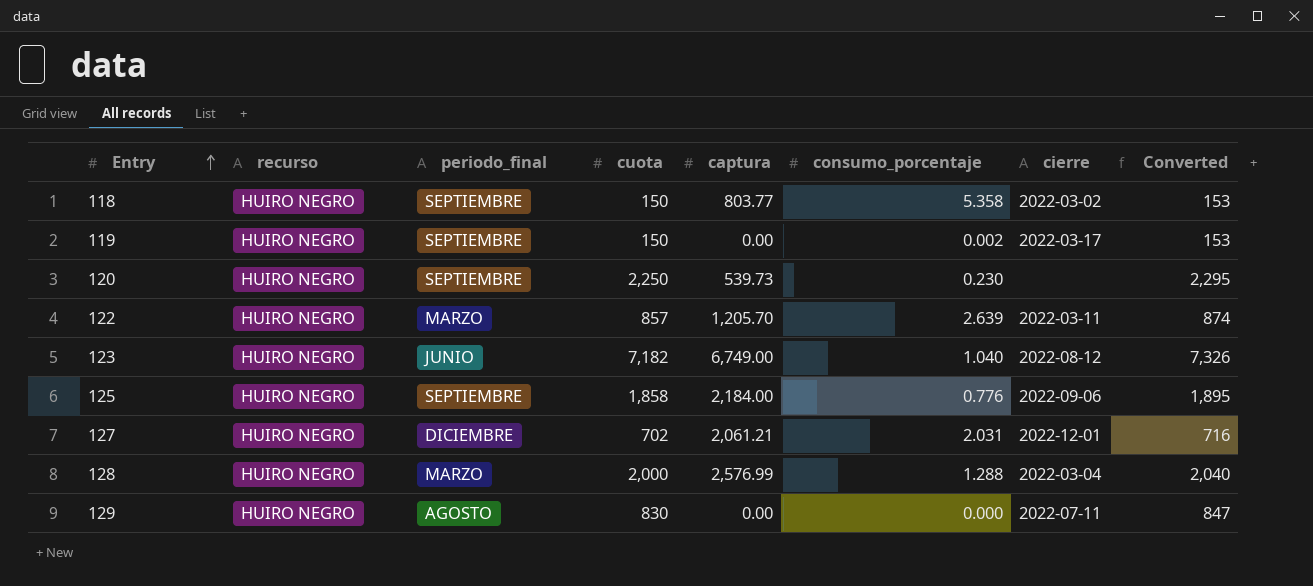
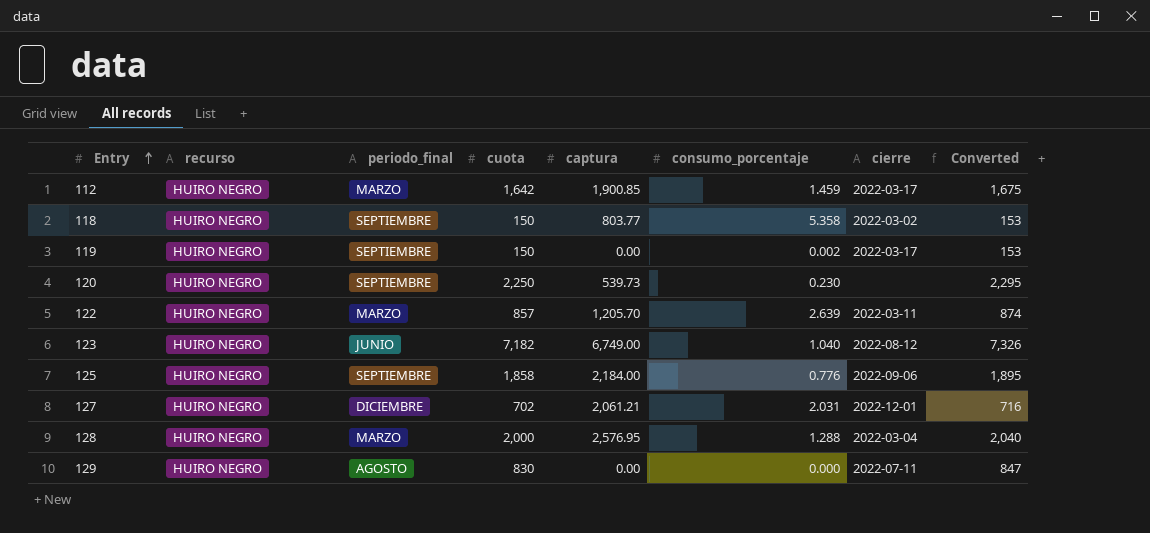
row 112: none -> HUIRO NEGRO | MARZO | 1,642 | 1,900.85 | 1.459 | 2022-03-17 | 1,675
128 | captura: 2,576.99 -> 2,576.95

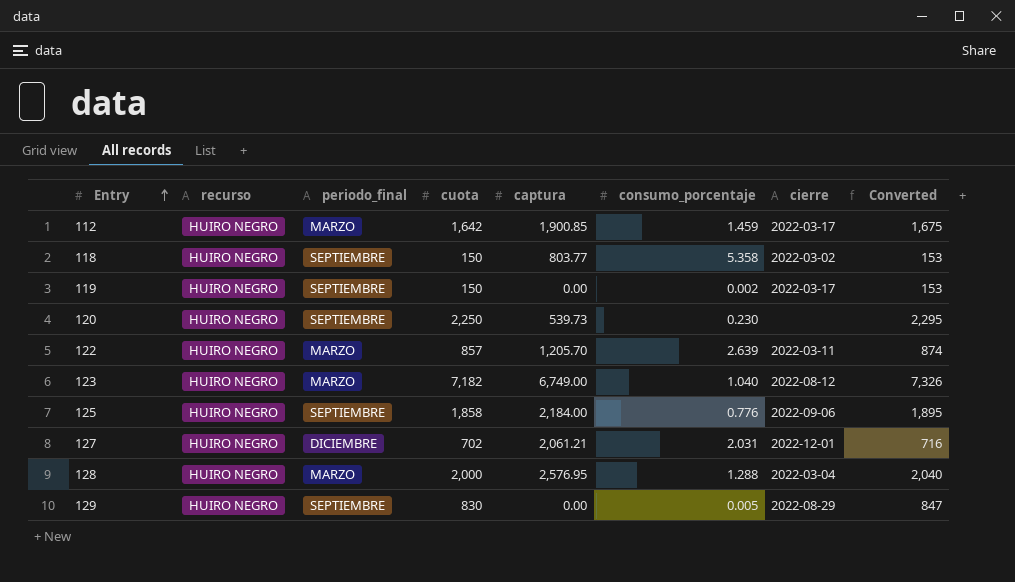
123 | periodo_final: JUNIO -> MARZO
129 | periodo_final: AGOSTO -> SEPTIEMBRE
129 | consumo_porcentaje: 0.000 -> 0.005
129 | cierre: 2022-07-11 -> 2022-08-29

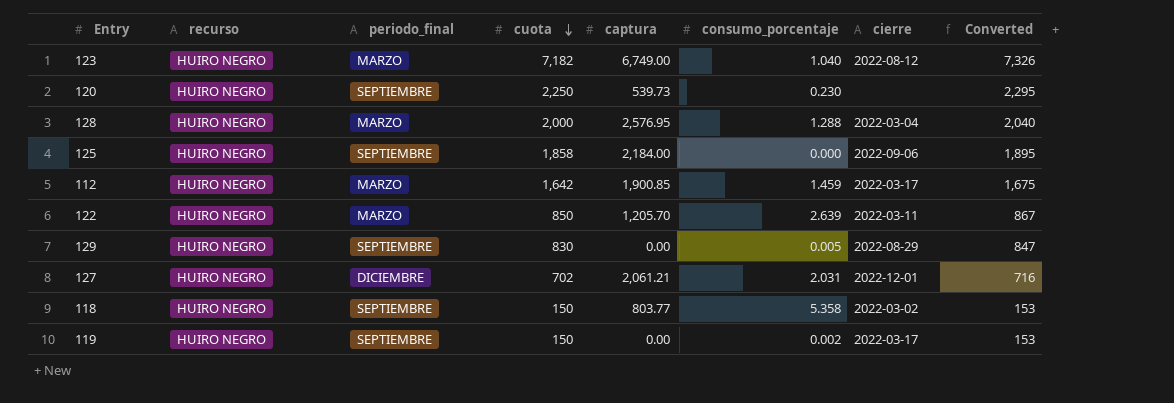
row order: Entry ascending -> cuota descending
125 | consumo_porcentaje: 0.776 -> 0.000
122 | cuota: 857 -> 850
122 | Converted: 874 -> 867

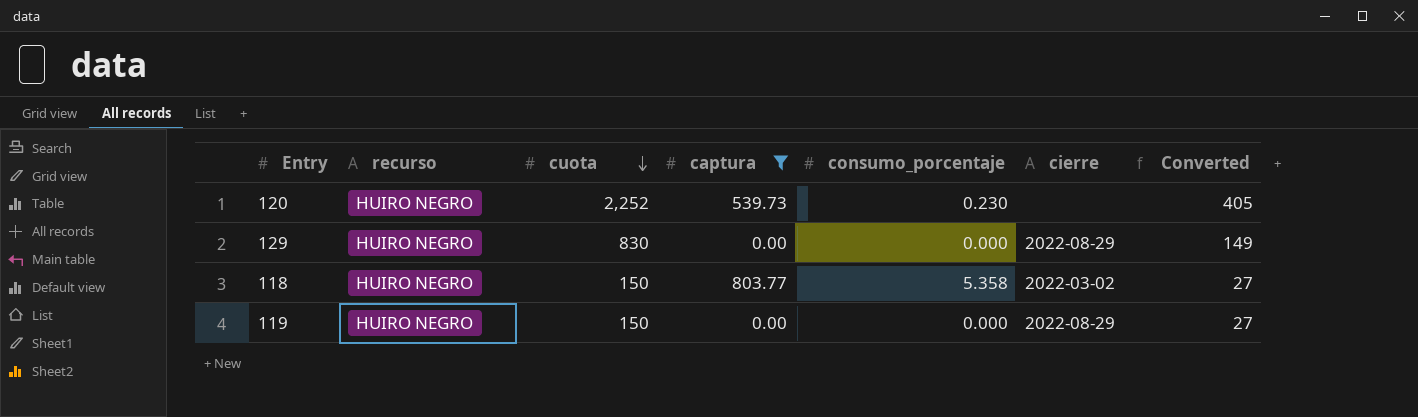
filter: none -> captura <= 803.77
column periodo_final | position: 3 -> none
column Converted | formula: [cuota] * 1.02 -> [cuota] * 0.18
120 | cuota: 2,250 -> 2,252
129 | consumo_porcentaje: 0.005 -> 0.000
119 | consumo_porcentaje: 0.002 -> 0.000
119 | cierre: 2022-03-17 -> 2022-08-29

